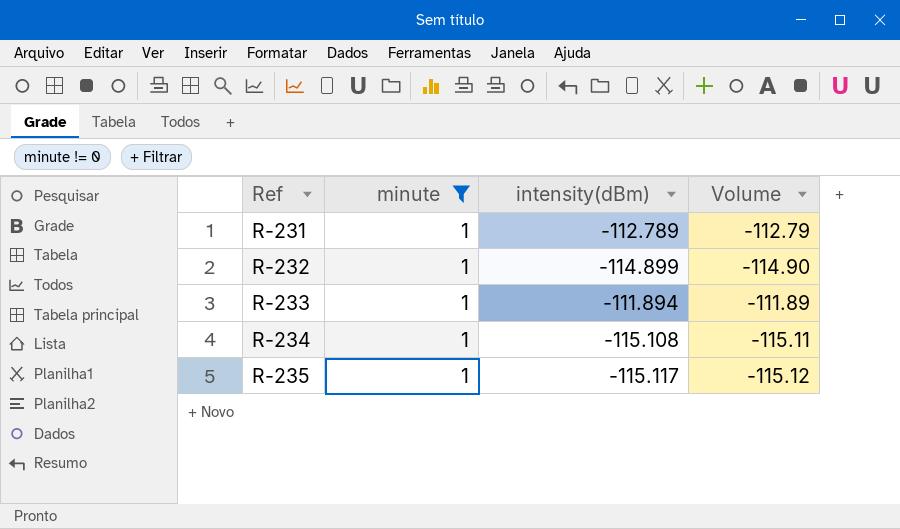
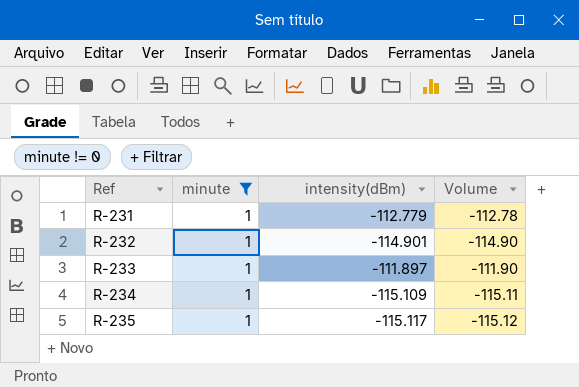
R-231 | intensity(dBm): -112.789 -> -112.779
R-231 | Volume: -112.79 -> -112.78
R-232 | intensity(dBm): -114.899 -> -114.901
R-233 | intensity(dBm): -111.894 -> -111.897
R-233 | Volume: -111.89 -> -111.90
R-234 | intensity(dBm): -115.108 -> -115.109

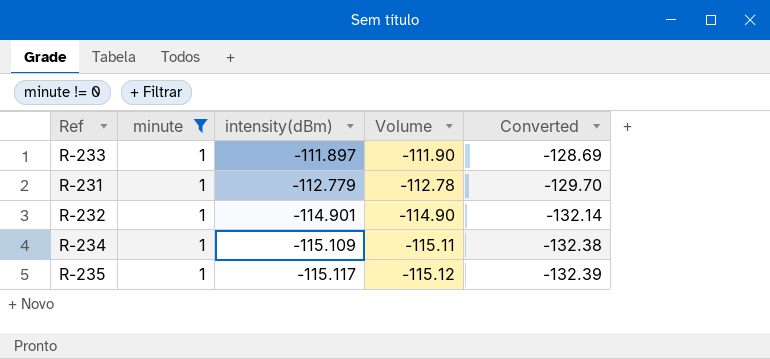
row order: Ref ascending -> intensity(dBm) descending
column Converted | formula: none -> [Volume] * 1.15

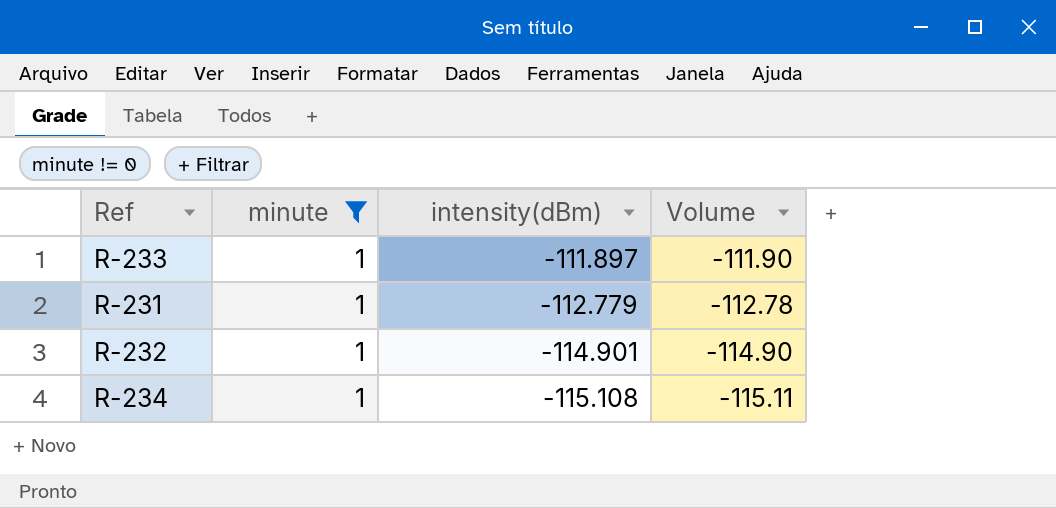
column Converted | formula: [Volume] * 1.15 -> none
row R-235: 1 | -115.117 | -115.12 | -132.39 -> none
R-234 | intensity(dBm): -115.109 -> -115.108

